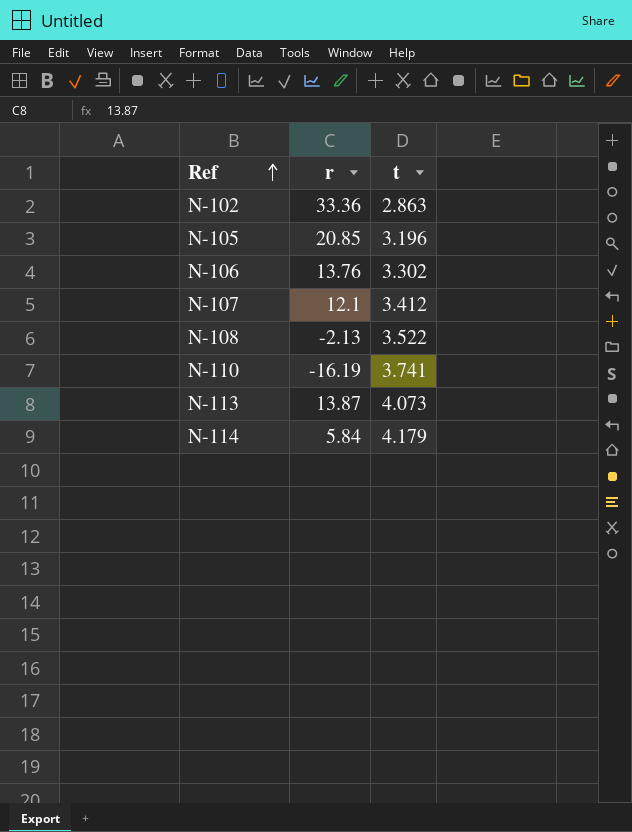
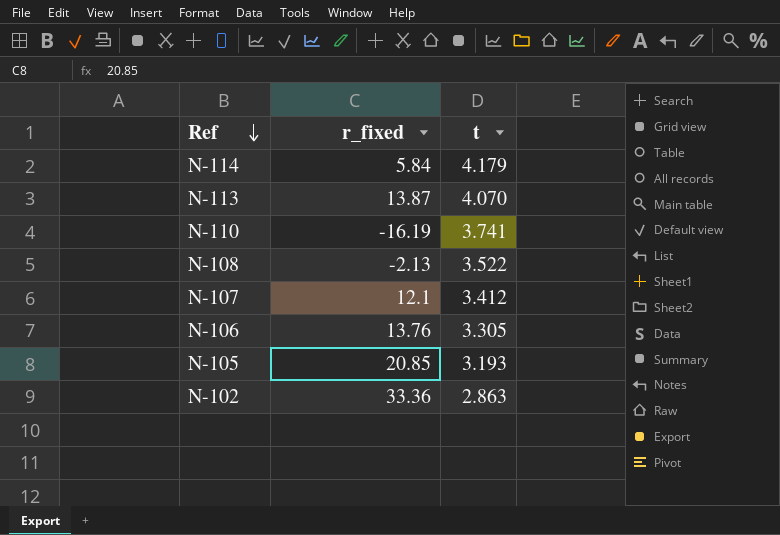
row order: Ref ascending -> Ref descending
column name: r -> r_fixed
N-113 | t: 4.073 -> 4.070
N-106 | t: 3.302 -> 3.305
N-105 | t: 3.196 -> 3.193

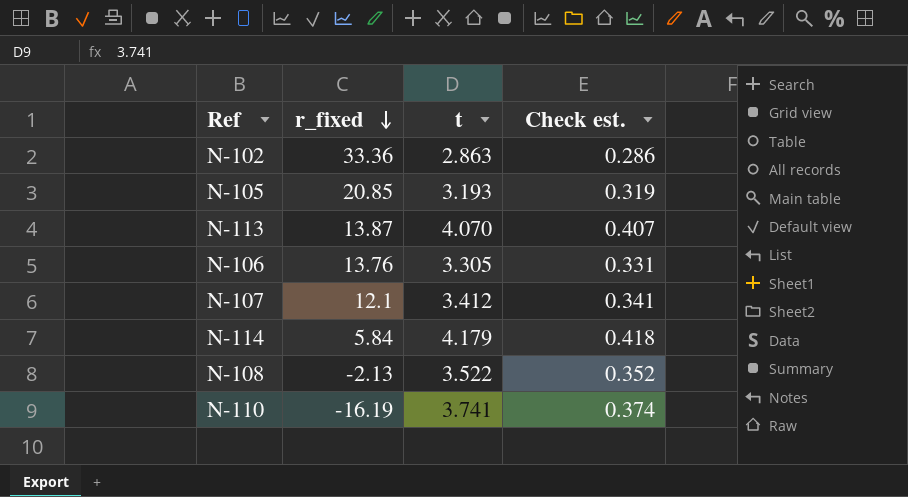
row order: Ref descending -> r_fixed descending
column Check est. | formula: none -> [t] * 0.1

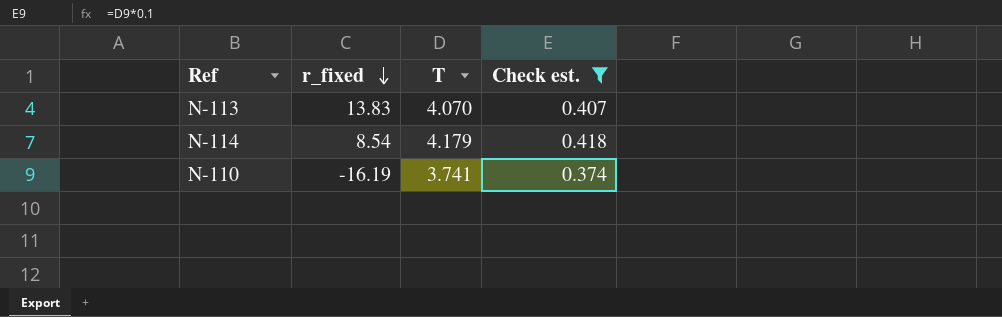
filter: none -> Check est. >= 0.374
column name: t -> T
N-113 | r_fixed: 13.87 -> 13.83
N-114 | r_fixed: 5.84 -> 8.54

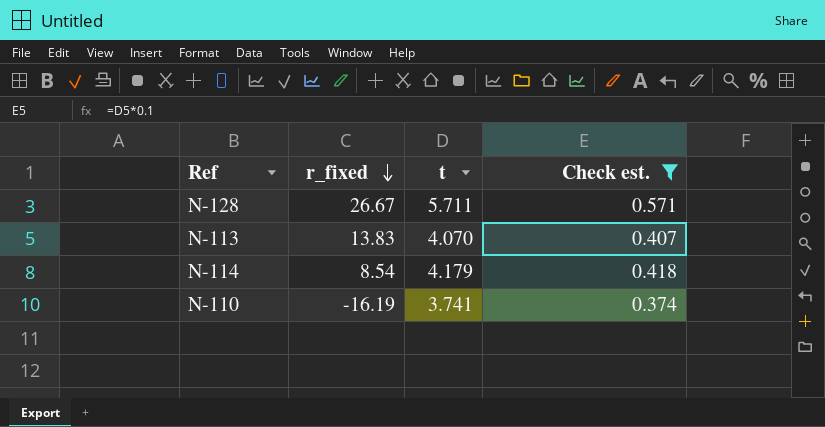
column name: T -> t
row N-128: none -> 26.67 | 5.711 | 0.571

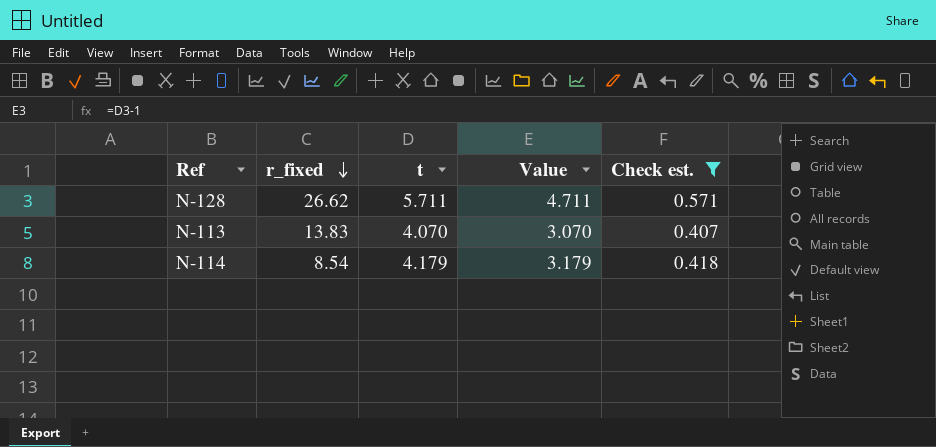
column Value | formula: none -> [t] - 1
row N-110: -16.19 | 3.741 | 0.374 -> none
N-128 | r_fixed: 26.67 -> 26.62

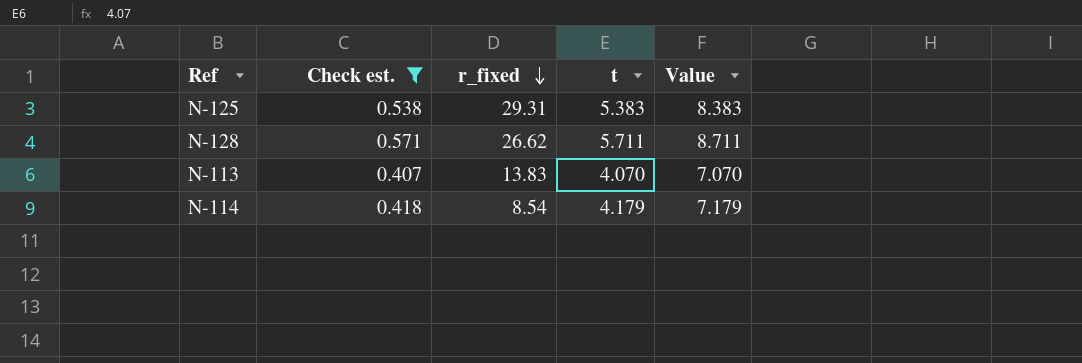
column Check est. | position: 5 -> 2
column Value | formula: [t] - 1 -> [t] + 3
row N-125: none -> 0.538 | 29.31 | 5.383 | 8.383

